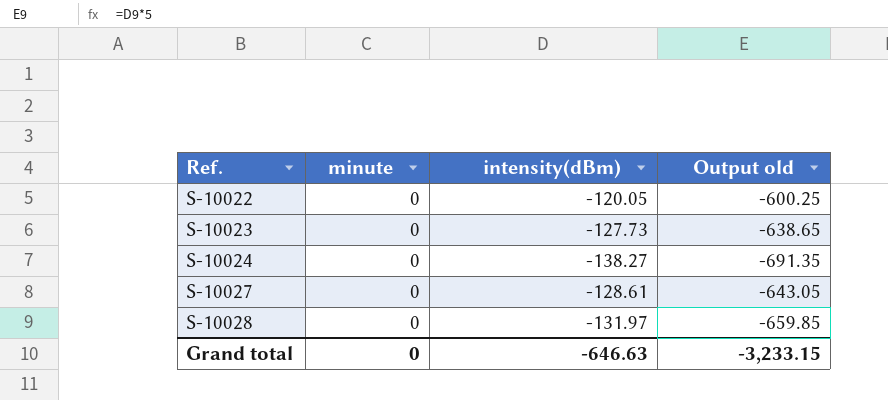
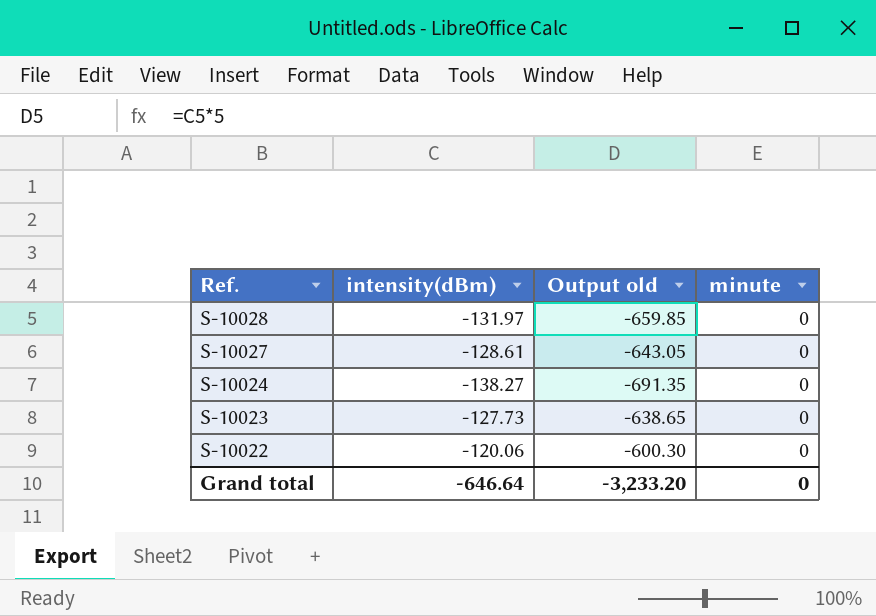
row order: Ref. ascending -> Ref. descending
column minute | position: 2 -> 4
S-10022 | intensity(dBm): -120.05 -> -120.06
S-10022 | Output old: -600.25 -> -600.30
Grand total | intensity(dBm): -646.63 -> -646.64
Grand total | Output old: -3,233.15 -> -3,233.20

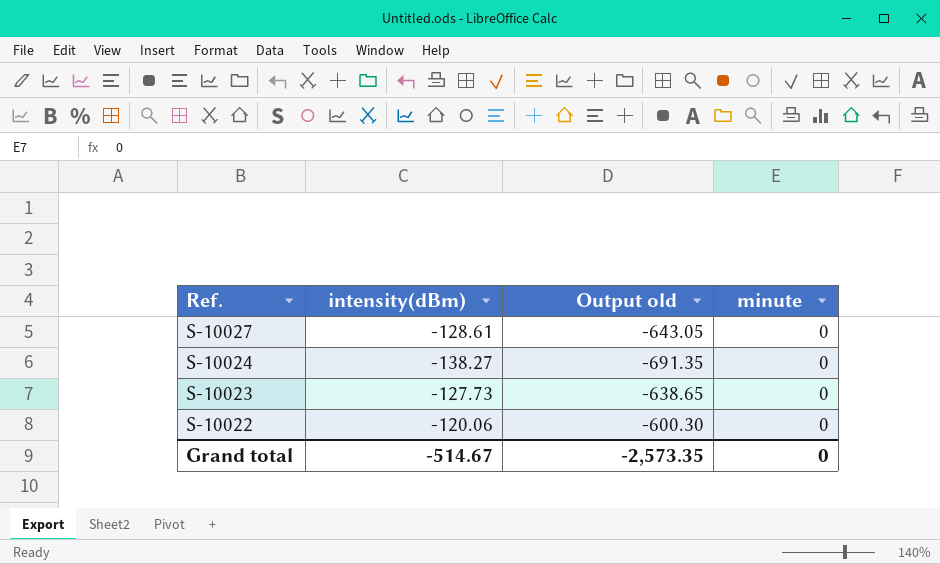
row S-10028: -131.97 | -659.85 | 0 -> none
Grand total | intensity(dBm): -646.64 -> -514.67
Grand total | Output old: -3,233.20 -> -2,573.35

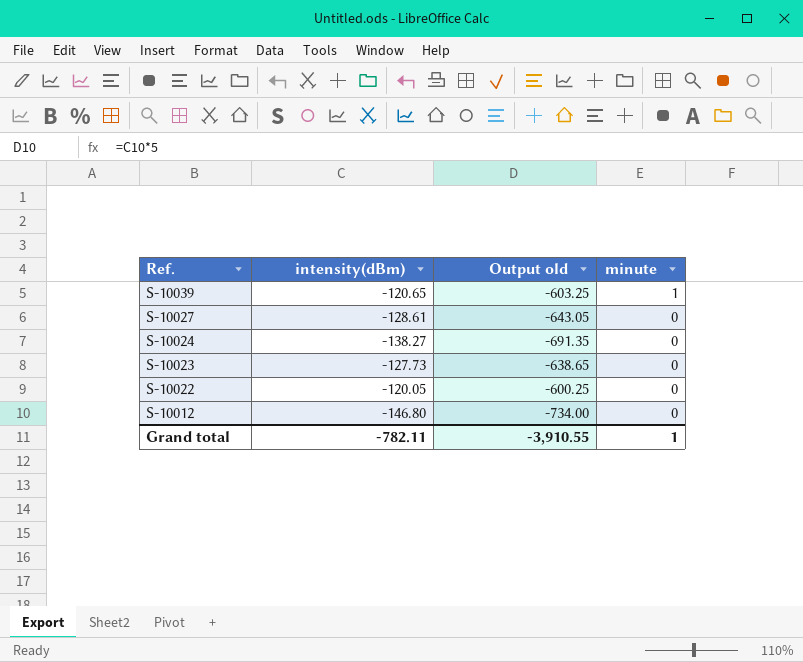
row S-10039: none -> -120.65 | -603.25 | 1
S-10022 | intensity(dBm): -120.06 -> -120.05
S-10022 | Output old: -600.30 -> -600.25
row S-10012: none -> -146.80 | -734.00 | 0
Grand total | intensity(dBm): -514.67 -> -782.11
Grand total | Output old: -2,573.35 -> -3,910.55
Grand total | minute: 0 -> 1

